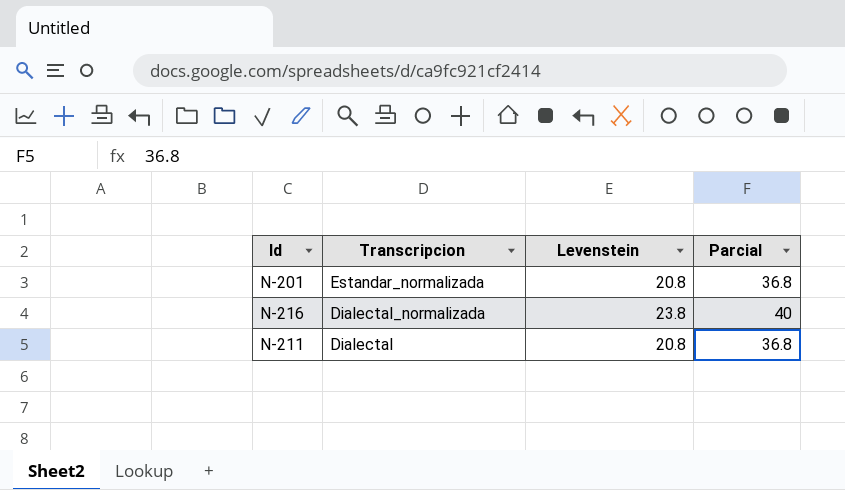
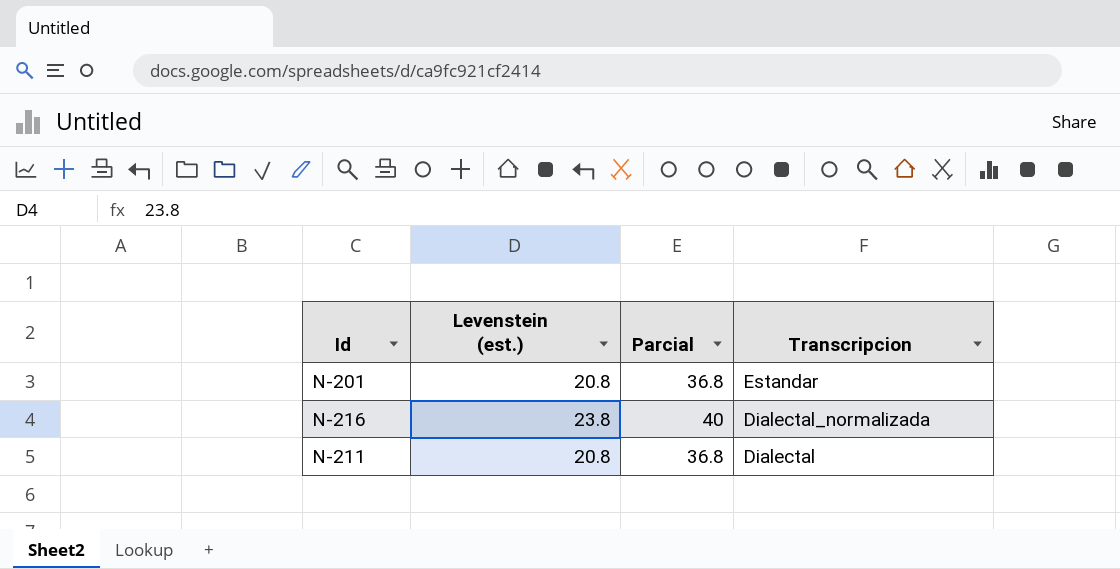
column name: Levenstein -> Levenstein (est.)
column Transcripcion | position: 2 -> 4
N-201 | Transcripcion: Estandar_normalizada -> Estandar

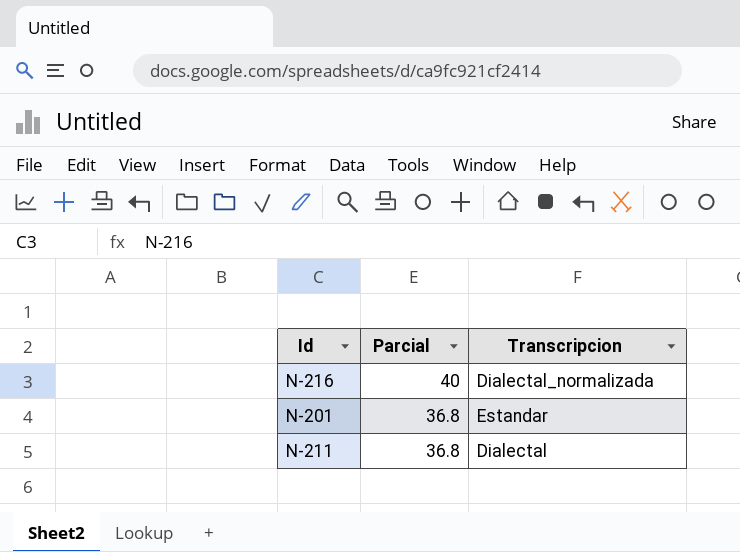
row order: Transcripcion descending -> Parcial descending
column Levenstein (est.) | position: 2 -> none

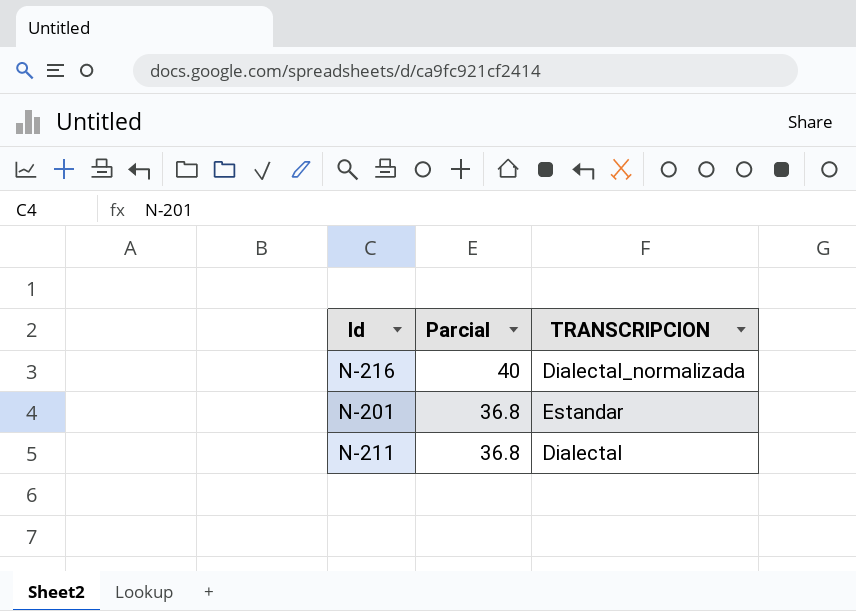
column name: Transcripcion -> TRANSCRIPCION

